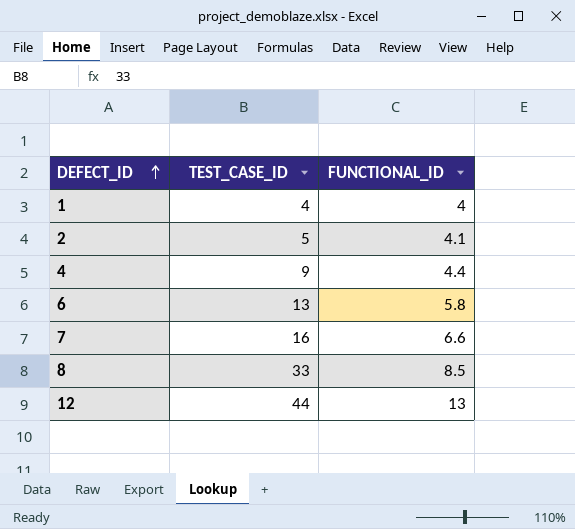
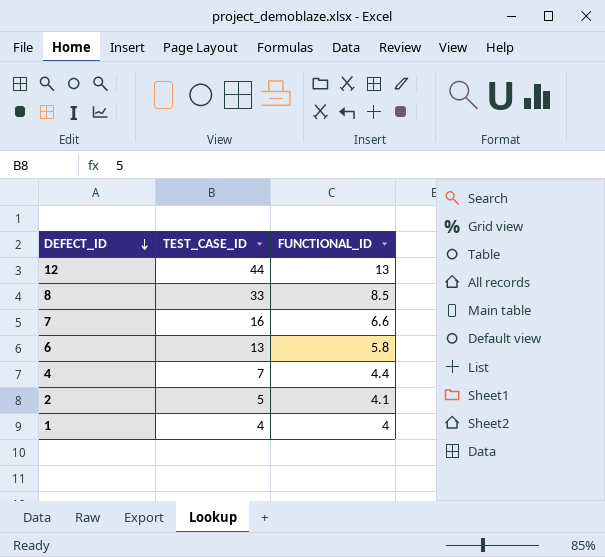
row order: DEFECT_ID ascending -> DEFECT_ID descending
4 | TEST_CASE_ID: 9 -> 7

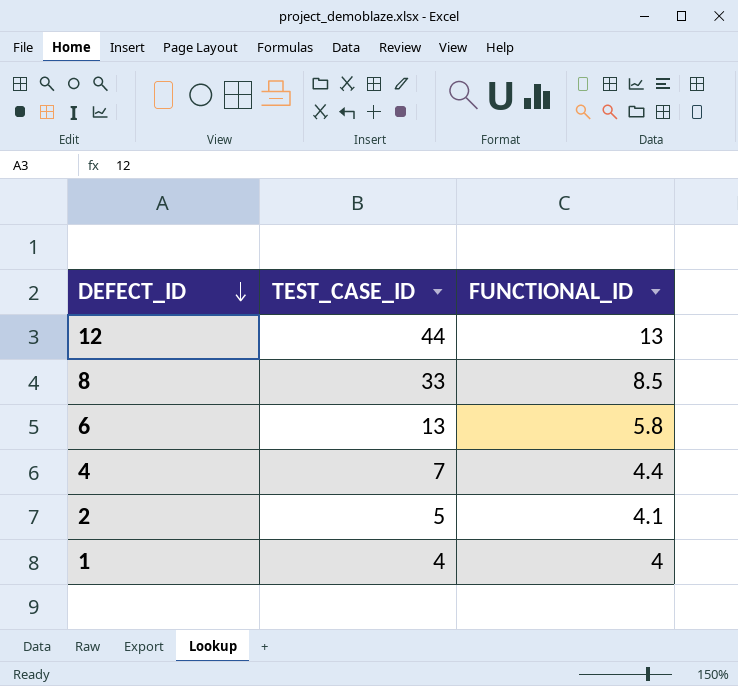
row 7: 16 | 6.6 -> none

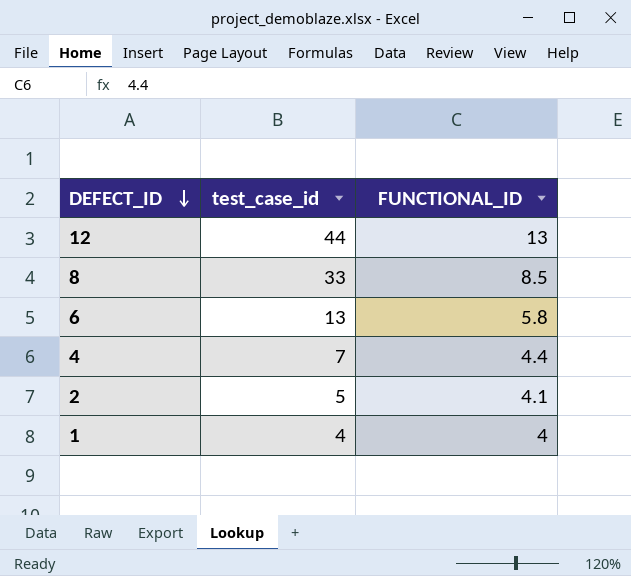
column name: TEST_CASE_ID -> test_case_id

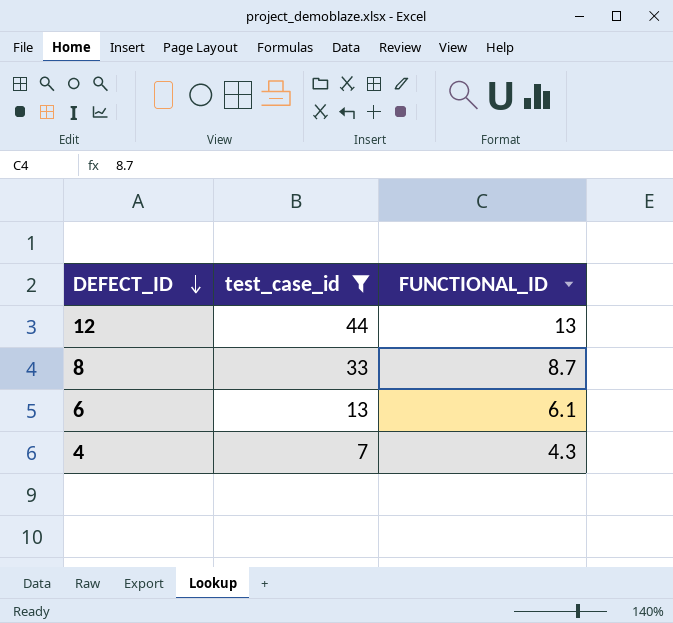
filter: none -> test_case_id >= 7
8 | FUNCTIONAL_ID: 8.5 -> 8.7
6 | FUNCTIONAL_ID: 5.8 -> 6.1
4 | FUNCTIONAL_ID: 4.4 -> 4.3

